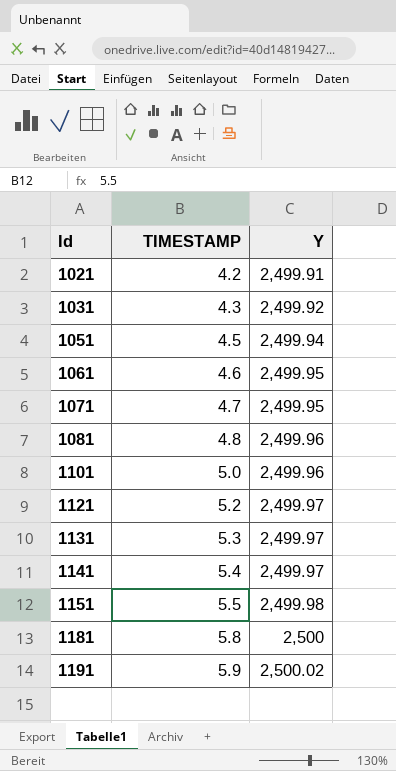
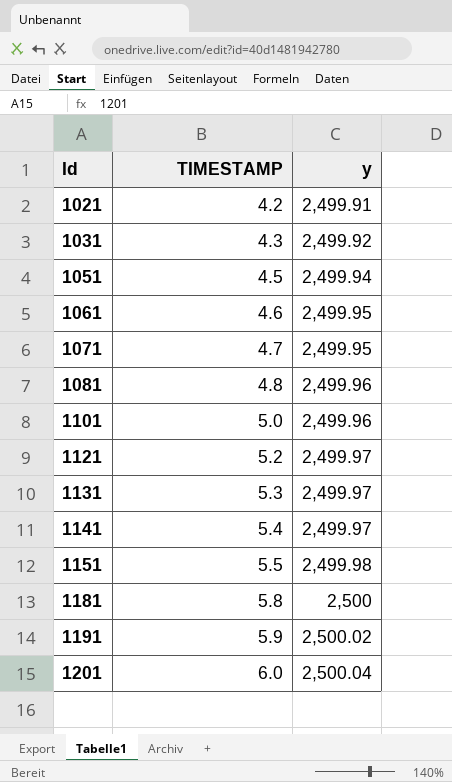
column name: Y -> y
row 1201: none -> 6.0 | 2,500.04

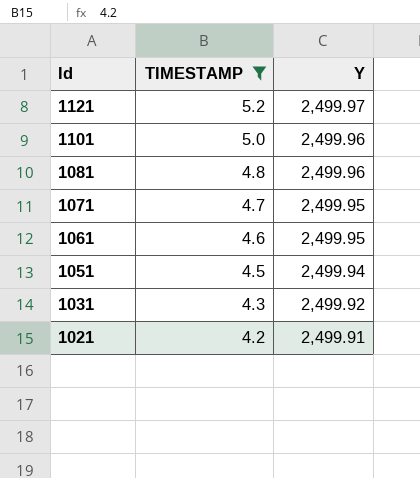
filter: none -> TIMESTAMP <= 5.2
row order: Id ascending -> Id descending
column name: y -> Y

